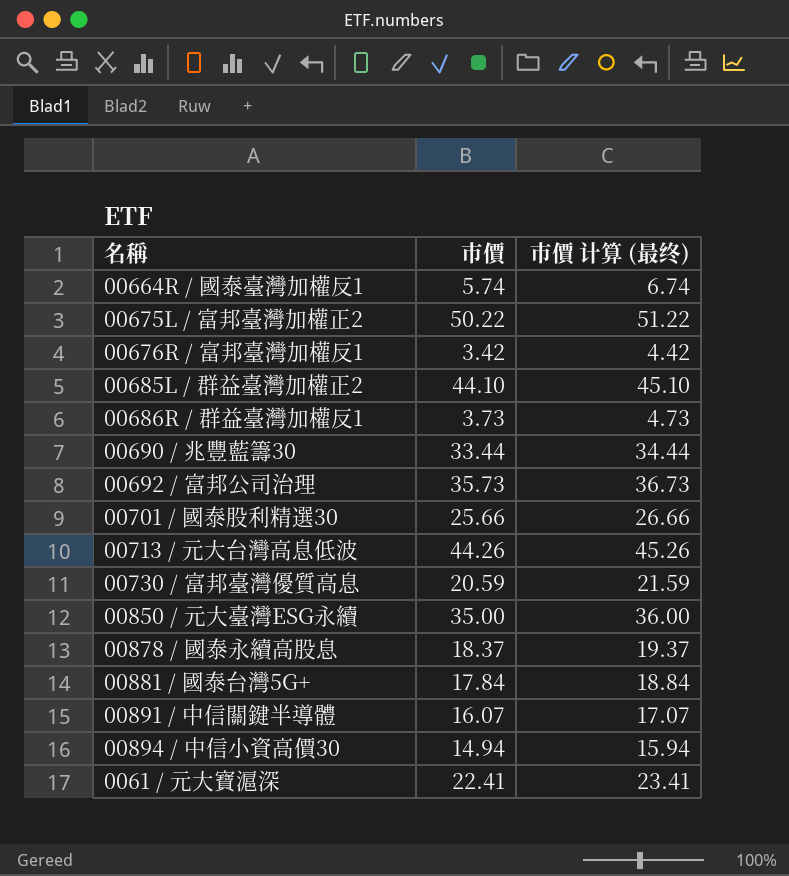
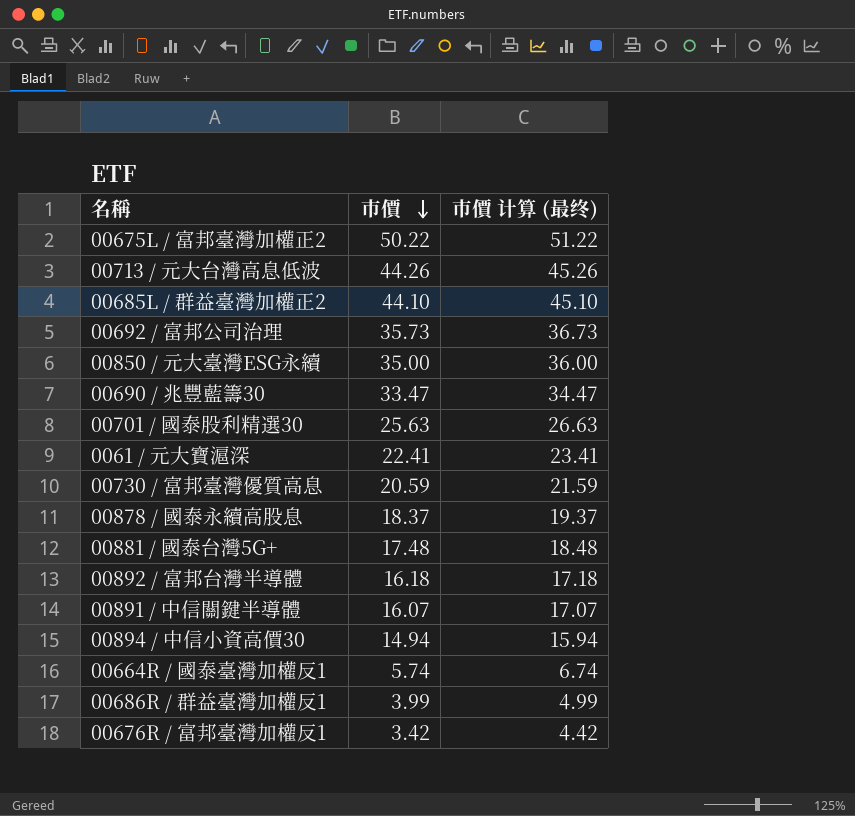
row order: none -> 市價 descending
00690 / 兆豐藍籌30 | 市價: 33.44 -> 33.47
00690 / 兆豐藍籌30 | 市價 计算 (最终): 34.44 -> 34.47
00701 / 國泰股利精選30 | 市價: 25.66 -> 25.63
00701 / 國泰股利精選30 | 市價 计算 (最终): 26.66 -> 26.63
00881 / 國泰台灣5G+ | 市價: 17.84 -> 17.48
00881 / 國泰台灣5G+ | 市價 计算 (最终): 18.84 -> 18.48
row 00892 / 富邦台灣半導體: none -> 16.18 | 17.18
00686R / 群益臺灣加權反1 | 市價: 3.73 -> 3.99
00686R / 群益臺灣加權反1 | 市價 计算 (最终): 4.73 -> 4.99

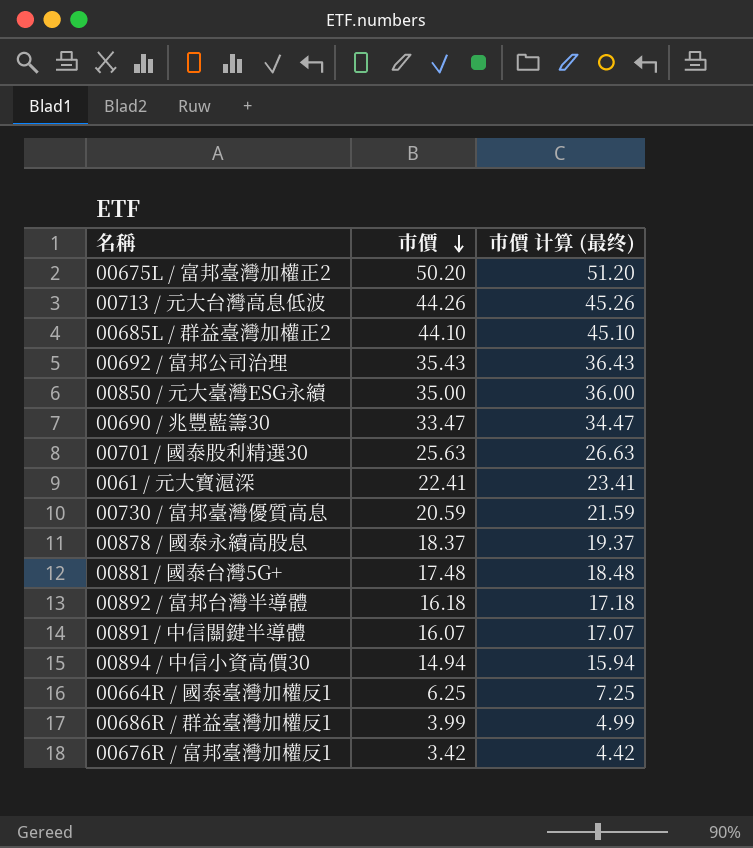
00675L / 富邦臺灣加權正2 | 市價: 50.22 -> 50.20
00675L / 富邦臺灣加權正2 | 市價 计算 (最终): 51.22 -> 51.20
00692 / 富邦公司治理 | 市價: 35.73 -> 35.43
00692 / 富邦公司治理 | 市價 计算 (最终): 36.73 -> 36.43
00664R / 國泰臺灣加權反1 | 市價: 5.74 -> 6.25
00664R / 國泰臺灣加權反1 | 市價 计算 (最终): 6.74 -> 7.25

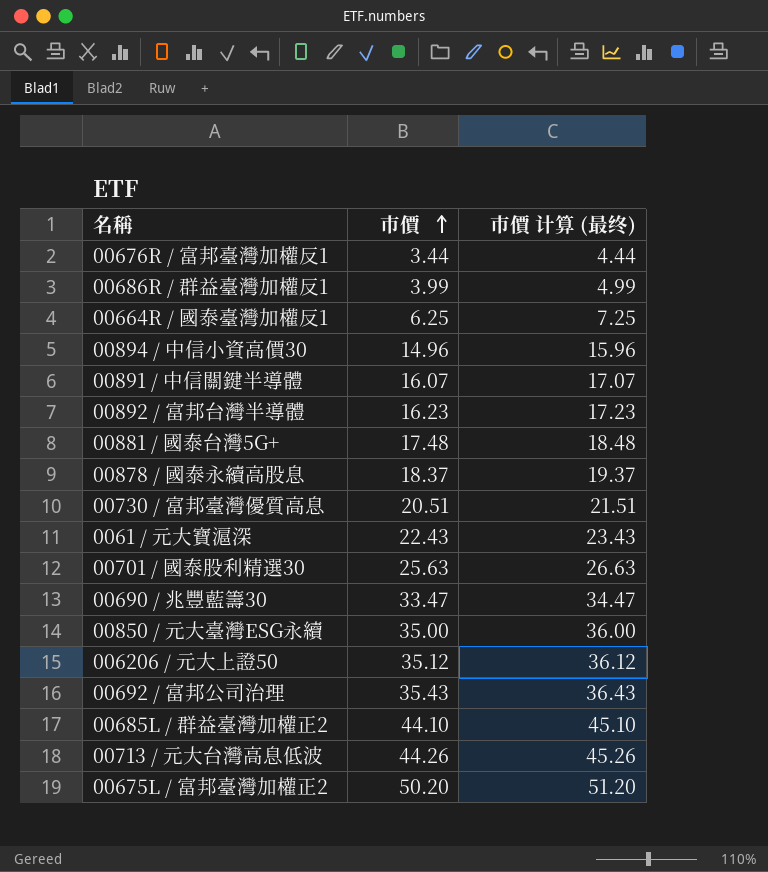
row order: 市價 descending -> 市價 ascending
00676R / 富邦臺灣加權反1 | 市價: 3.42 -> 3.44
00676R / 富邦臺灣加權反1 | 市價 计算 (最终): 4.42 -> 4.44
00894 / 中信小資高價30 | 市價: 14.94 -> 14.96
00894 / 中信小資高價30 | 市價 计算 (最终): 15.94 -> 15.96
00892 / 富邦台灣半導體 | 市價: 16.18 -> 16.23
00892 / 富邦台灣半導體 | 市價 计算 (最终): 17.18 -> 17.23
00730 / 富邦臺灣優質高息 | 市價: 20.59 -> 20.51
00730 / 富邦臺灣優質高息 | 市價 计算 (最终): 21.59 -> 21.51
0061 / 元大寶滬深 | 市價: 22.41 -> 22.43
0061 / 元大寶滬深 | 市價 计算 (最终): 23.41 -> 23.43
row 006206 / 元大上證50: none -> 35.12 | 36.12

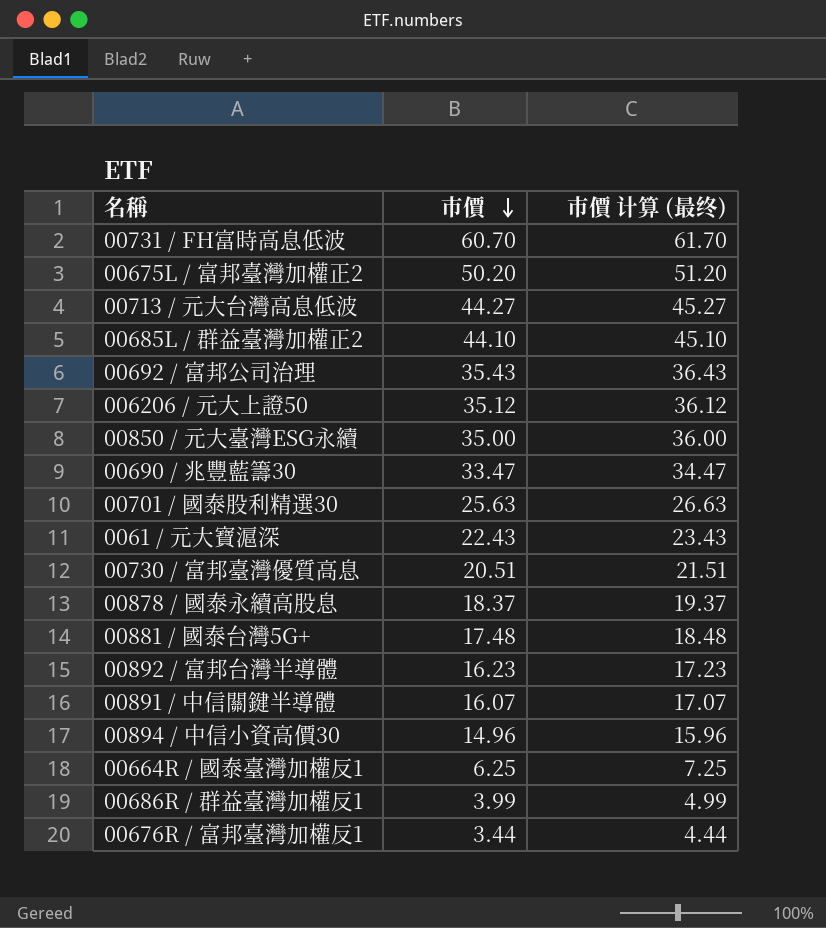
row order: 市價 ascending -> 市價 descending
row 00731 / FH富時高息低波: none -> 60.70 | 61.70
00713 / 元大台灣高息低波 | 市價: 44.26 -> 44.27
00713 / 元大台灣高息低波 | 市價 计算 (最终): 45.26 -> 45.27

